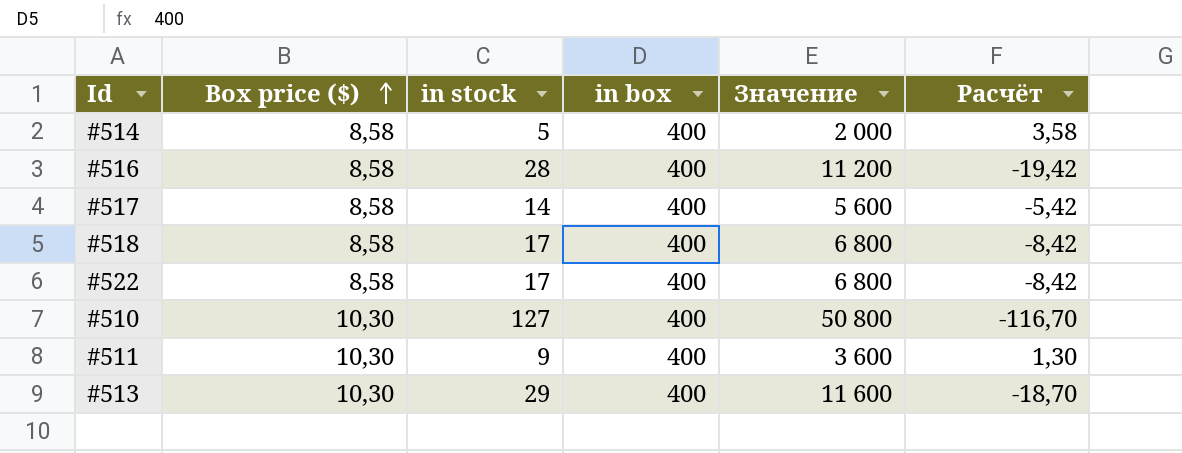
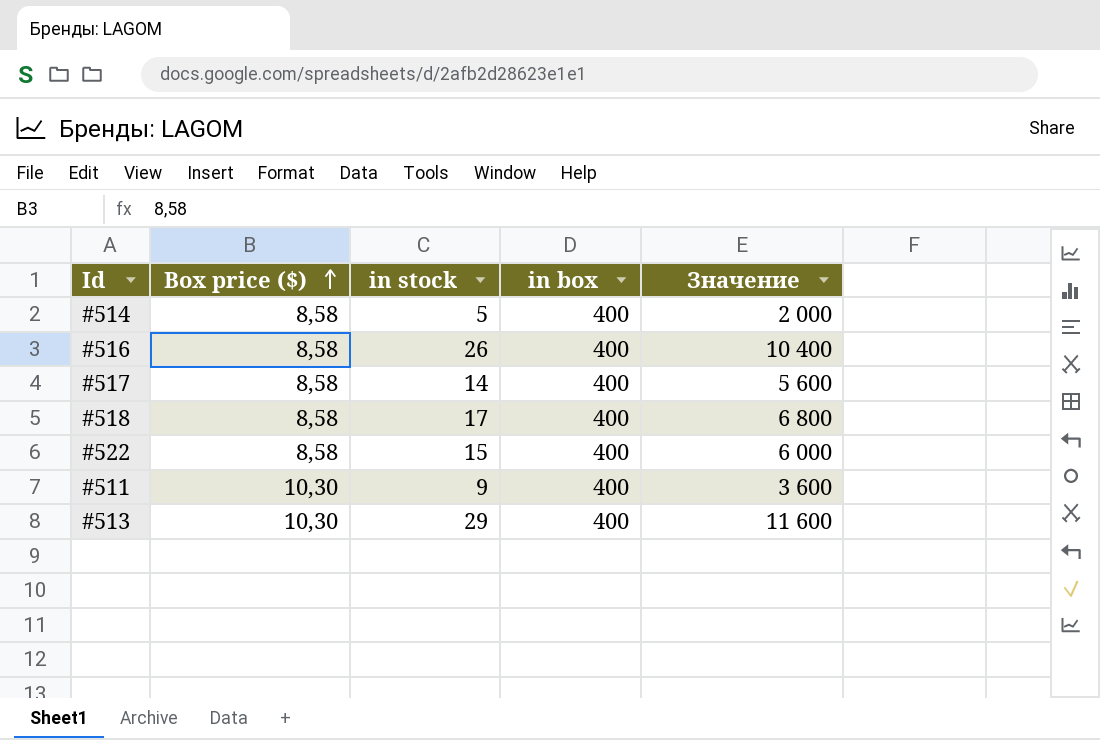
column Расчёт | formula: [Box price ($)] - [in stock] -> none
row #510: 10,30 | 127 | 400 | 50 800 | -116,70 -> none
#516 | in stock: 28 -> 26
#516 | Значение: 11 200 -> 10 400
#522 | in stock: 17 -> 15
#522 | Значение: 6 800 -> 6 000

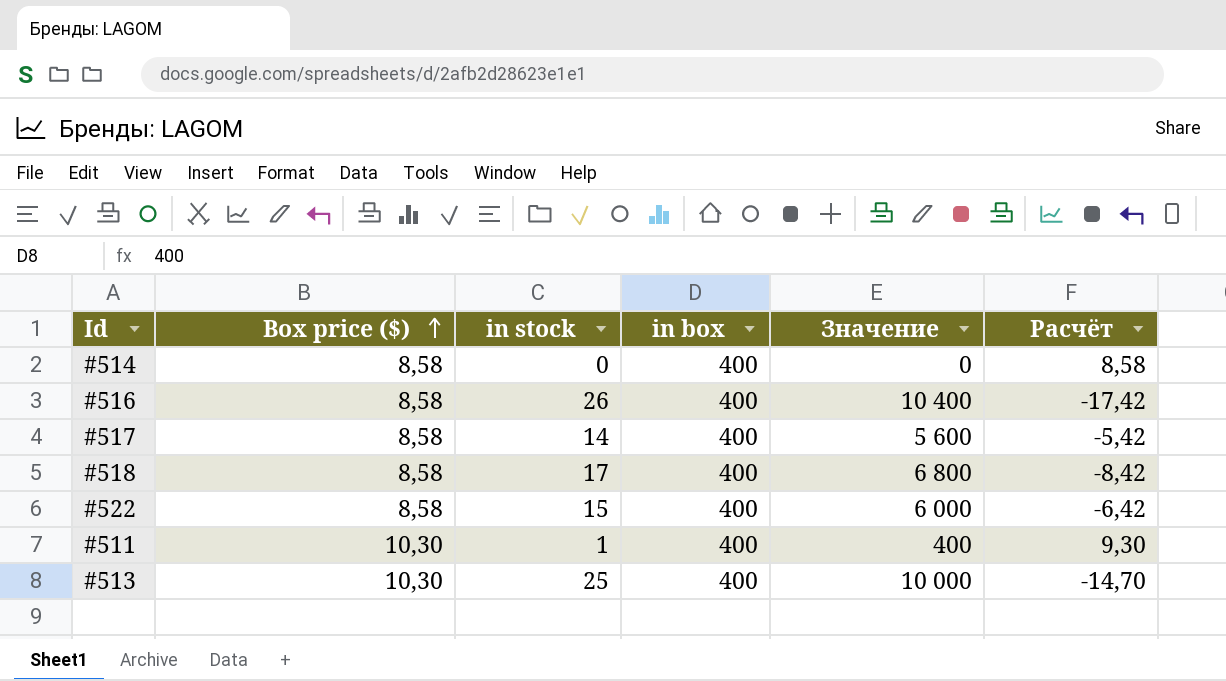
column Расчёт | formula: none -> [Box price ($)] - [in stock]
#514 | in stock: 5 -> 0
#514 | Значение: 2 000 -> 0
#511 | in stock: 9 -> 1
#511 | Значение: 3 600 -> 400
#513 | in stock: 29 -> 25
#513 | Значение: 11 600 -> 10 000

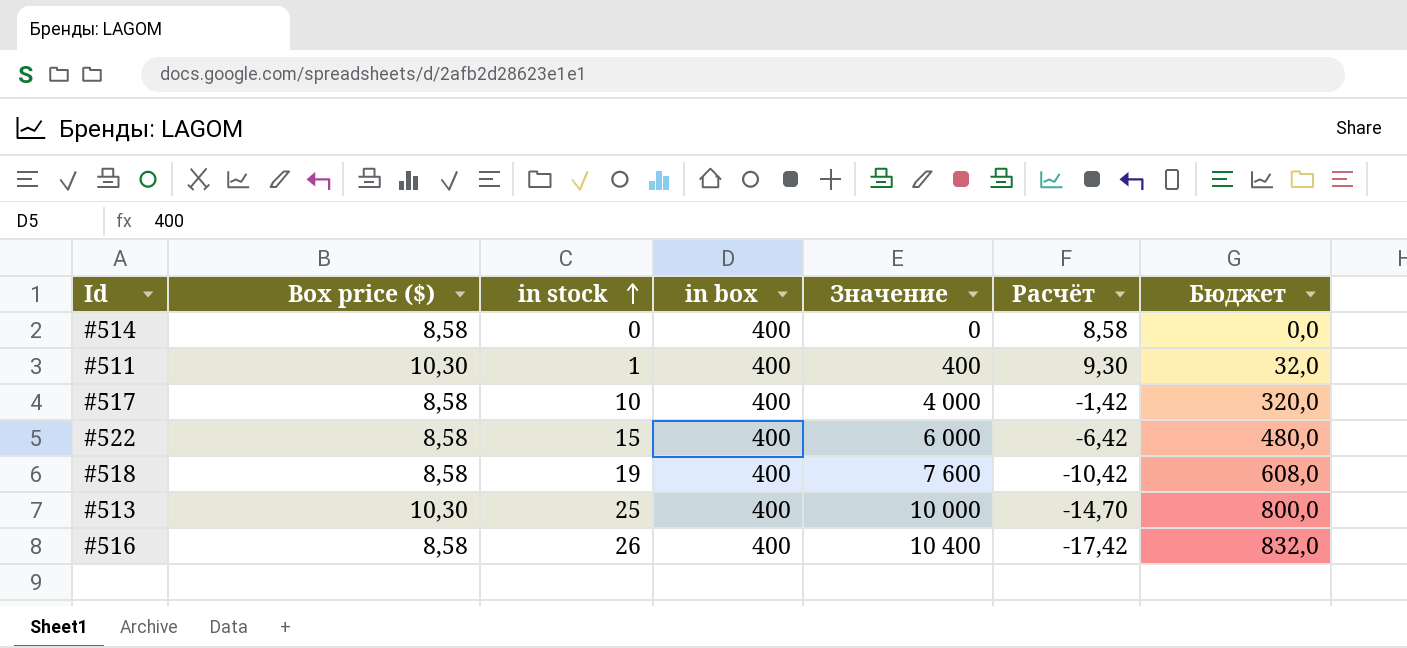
row order: Box price ($) ascending -> in stock ascending
column Бюджет | formula: none -> [Значение] * 0,08
#517 | in stock: 14 -> 10
#517 | Значение: 5 600 -> 4 000
#517 | Расчёт: -5,42 -> -1,42
#518 | in stock: 17 -> 19
#518 | Значение: 6 800 -> 7 600
#518 | Расчёт: -8,42 -> -10,42

